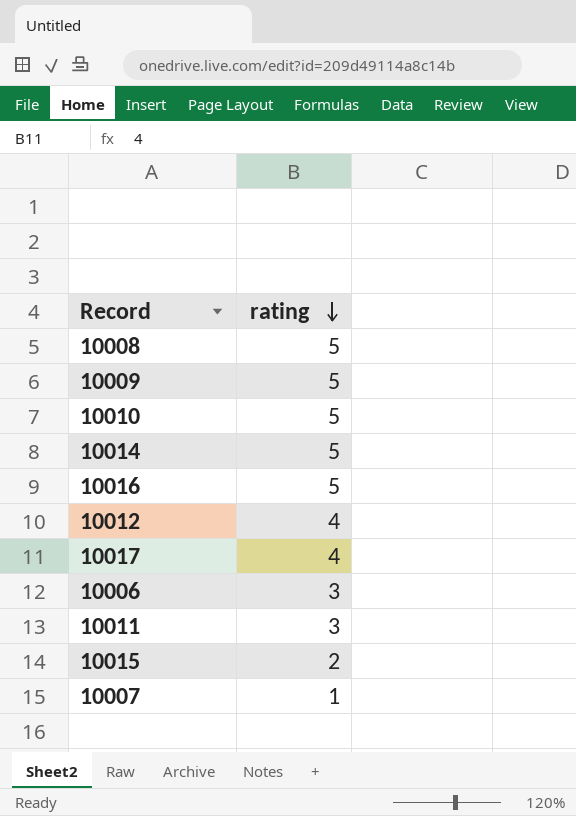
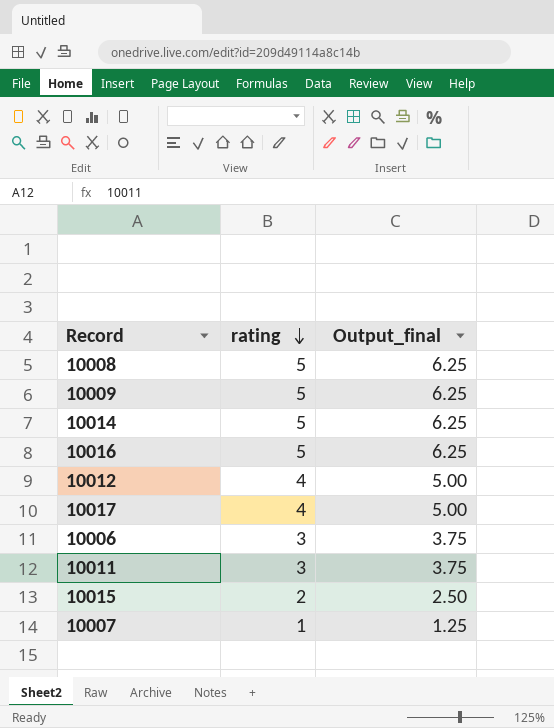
column Output_final | formula: none -> [rating] * 1.25
row 10010: 5 -> none

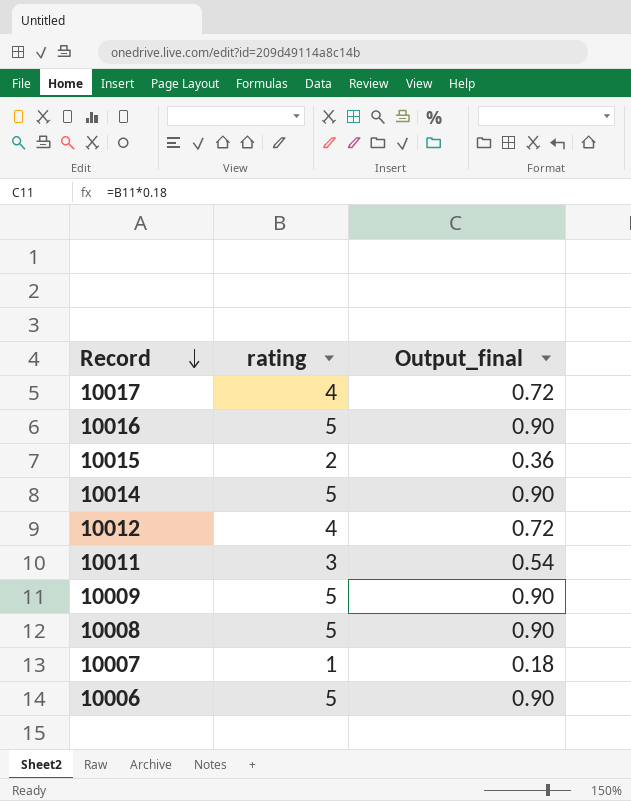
row order: rating descending -> Record descending
column Output_final | formula: [rating] * 1.25 -> [rating] * 0.18
10006 | rating: 3 -> 5

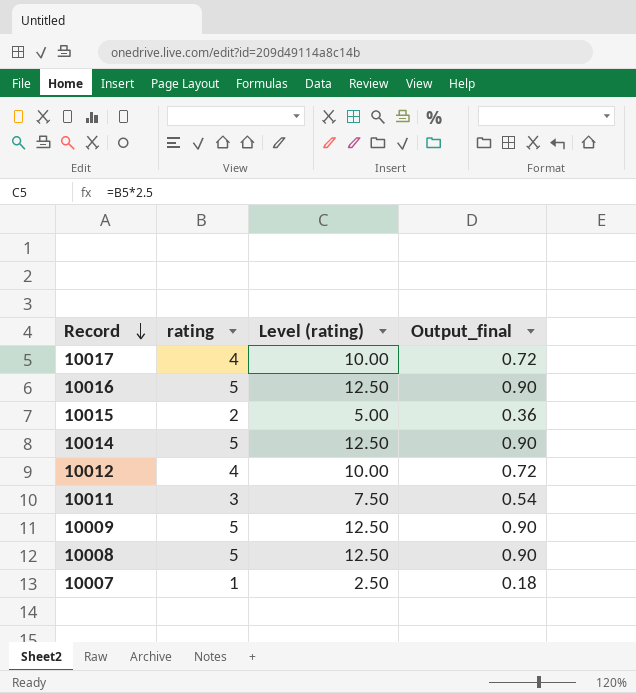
column Level (rating) | formula: none -> [rating] * 2.5
row 10006: 5 | 0.90 -> none

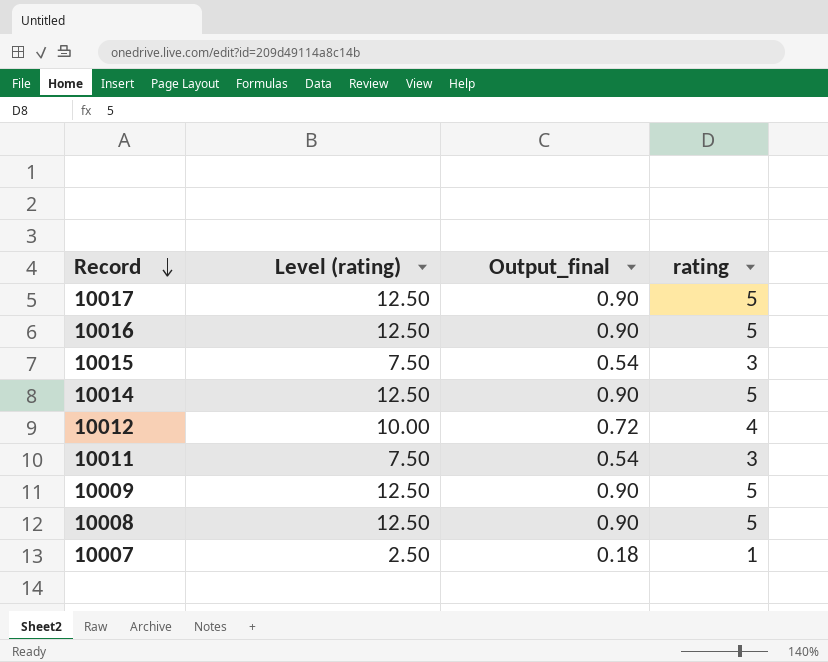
column rating | position: 2 -> 4
10017 | Level (rating): 10.00 -> 12.50
10017 | Output_final: 0.72 -> 0.90
10017 | rating: 4 -> 5
10015 | Level (rating): 5.00 -> 7.50
10015 | Output_final: 0.36 -> 0.54
10015 | rating: 2 -> 3

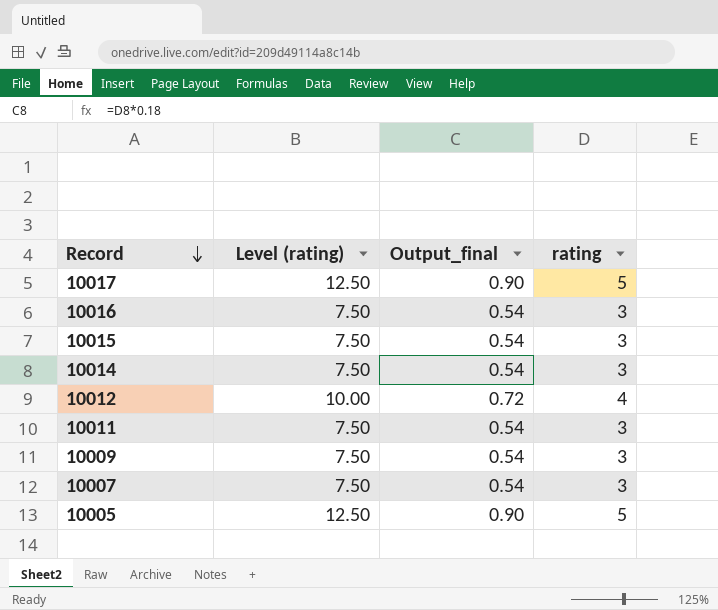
row 10008: 12.50 | 0.90 | 5 -> none
10016 | Level (rating): 12.50 -> 7.50
10016 | Output_final: 0.90 -> 0.54
10016 | rating: 5 -> 3
10014 | Level (rating): 12.50 -> 7.50
10014 | Output_final: 0.90 -> 0.54
10014 | rating: 5 -> 3
10009 | Level (rating): 12.50 -> 7.50
10009 | Output_final: 0.90 -> 0.54
10009 | rating: 5 -> 3
10007 | Level (rating): 2.50 -> 7.50
10007 | Output_final: 0.18 -> 0.54
10007 | rating: 1 -> 3
row 10005: none -> 12.50 | 0.90 | 5

